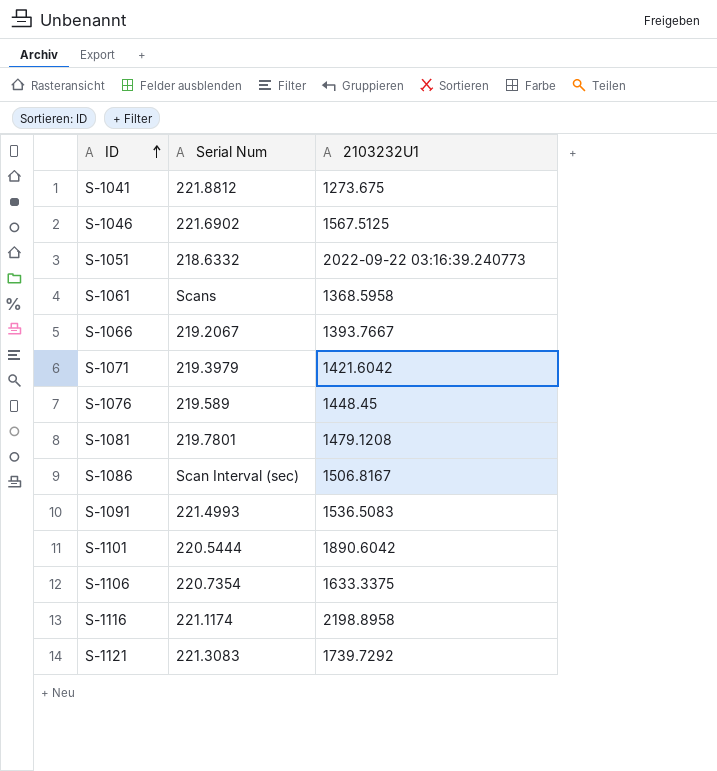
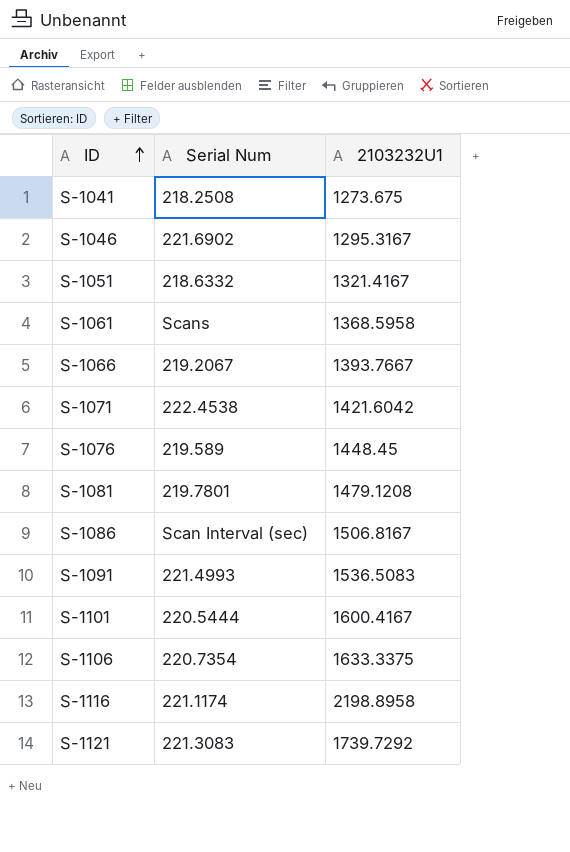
S-1041 | Serial Num: 221.8812 -> 218.2508
S-1046 | 2103232U1: 1567.5125 -> 1295.3167
S-1051 | 2103232U1: 2022-09-22 03:16:39.240773 -> 1321.4167
S-1071 | Serial Num: 219.3979 -> 222.4538
S-1101 | 2103232U1: 1890.6042 -> 1600.4167

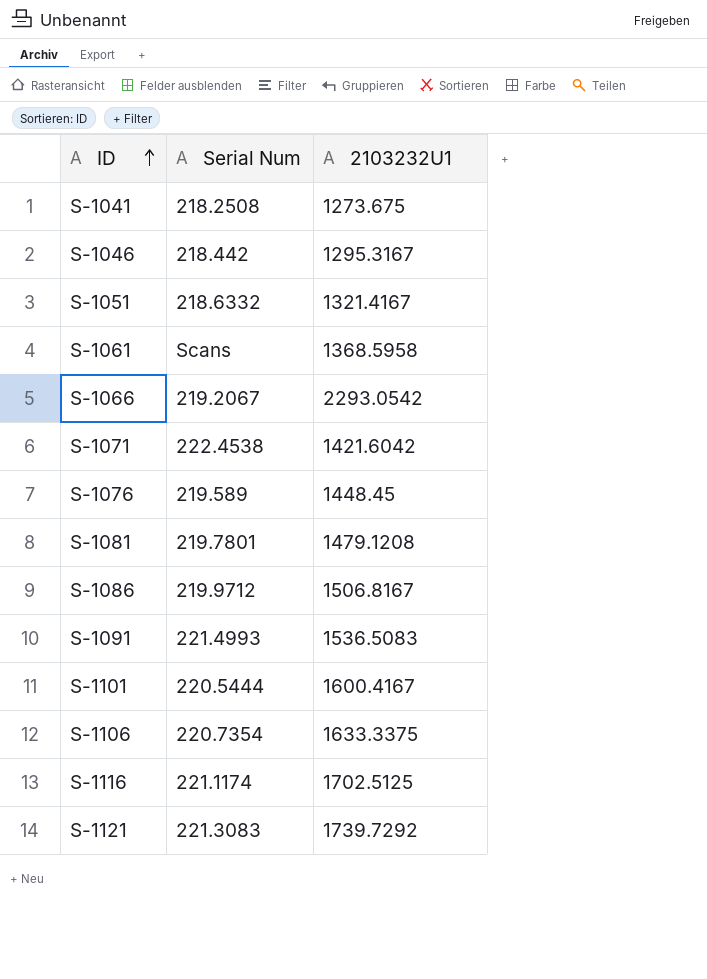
S-1046 | Serial Num: 221.6902 -> 218.442
S-1066 | 2103232U1: 1393.7667 -> 2293.0542
S-1086 | Serial Num: Scan Interval (sec) -> 219.9712
S-1116 | 2103232U1: 2198.8958 -> 1702.5125

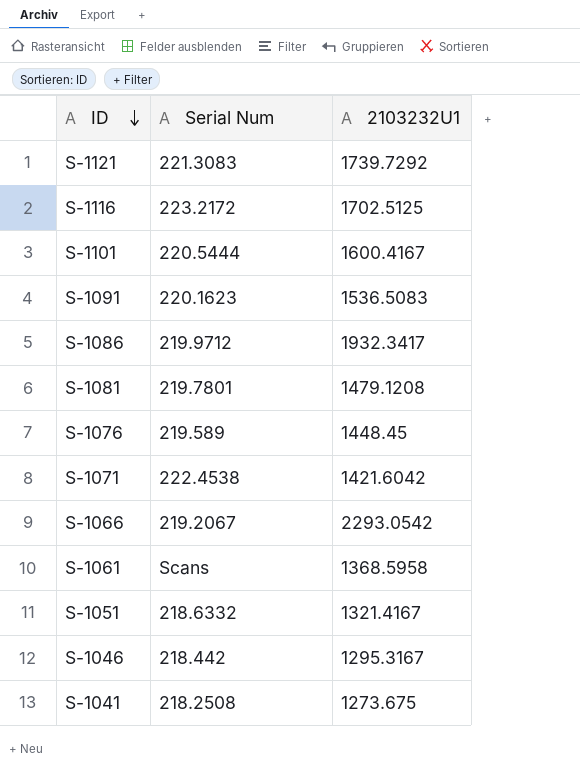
row order: ID ascending -> ID descending
row S-1106: 220.7354 | 1633.3375 -> none
S-1116 | Serial Num: 221.1174 -> 223.2172
S-1091 | Serial Num: 221.4993 -> 220.1623
S-1086 | 2103232U1: 1506.8167 -> 1932.3417

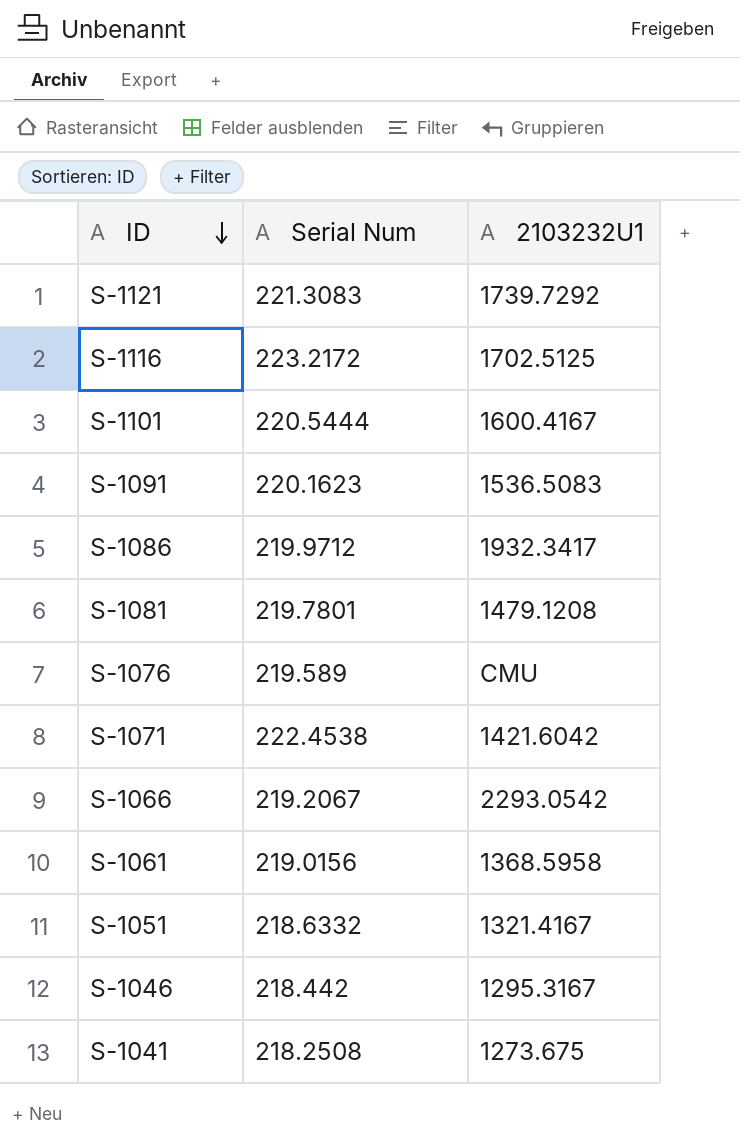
S-1076 | 2103232U1: 1448.45 -> CMU
S-1061 | Serial Num: Scans -> 219.0156

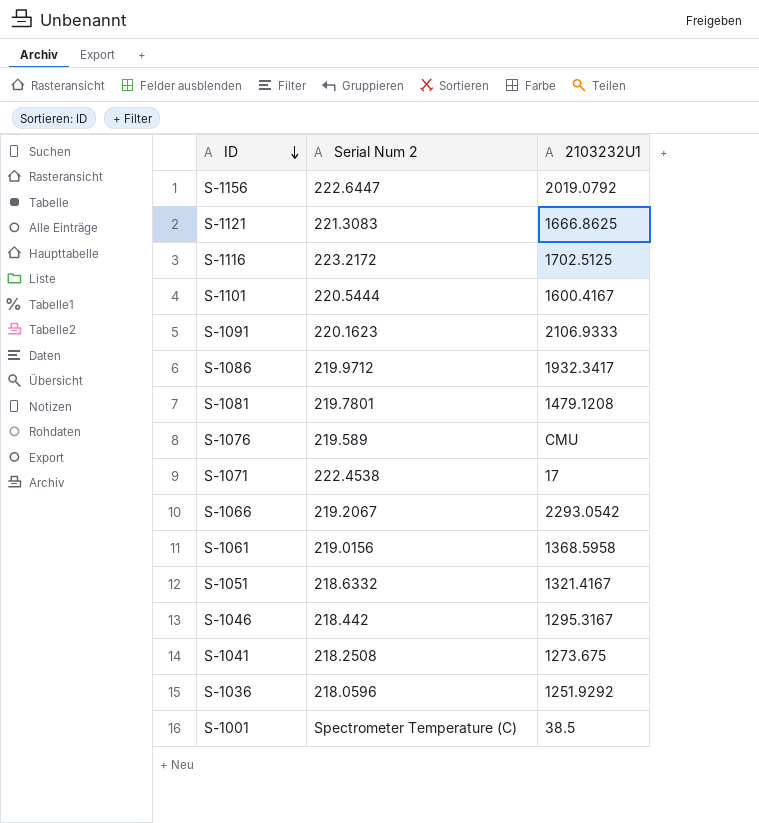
column name: Serial Num -> Serial Num 2
row S-1156: none -> 222.6447 | 2019.0792
S-1121 | 2103232U1: 1739.7292 -> 1666.8625
S-1091 | 2103232U1: 1536.5083 -> 2106.9333
S-1071 | 2103232U1: 1421.6042 -> 17
row S-1036: none -> 218.0596 | 1251.9292
row S-1001: none -> Spectrometer Temperature (C) | 38.5

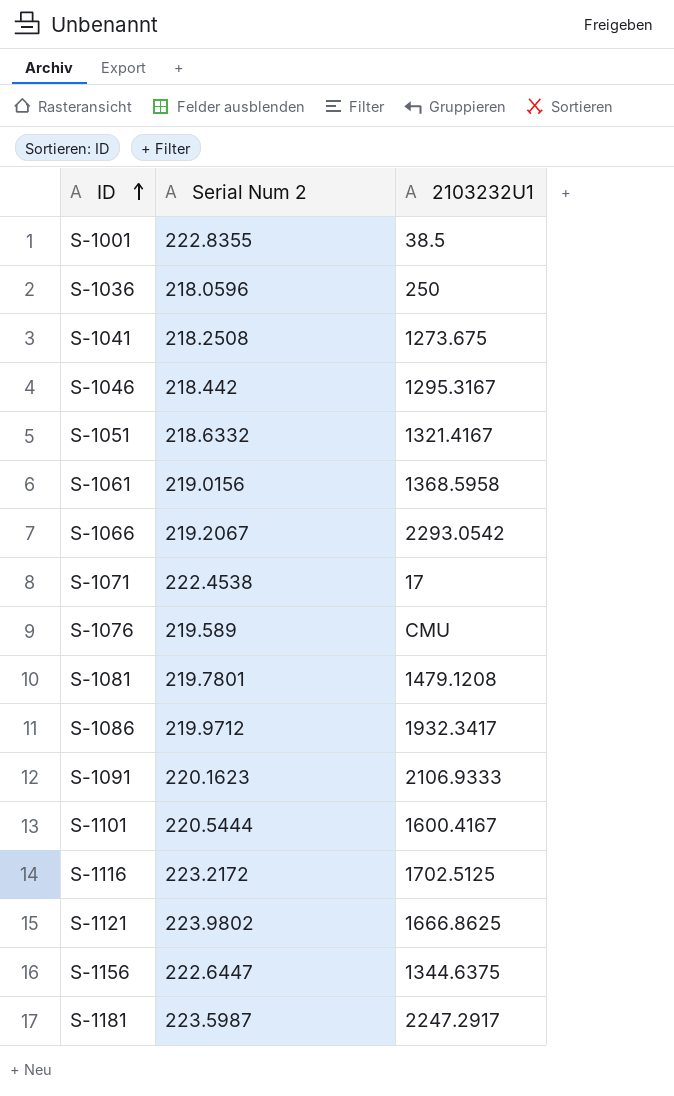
row order: ID descending -> ID ascending
S-1001 | Serial Num 2: Spectrometer Temperature (C) -> 222.8355
S-1036 | 2103232U1: 1251.9292 -> 250
S-1121 | Serial Num 2: 221.3083 -> 223.9802
S-1156 | 2103232U1: 2019.0792 -> 1344.6375
row S-1181: none -> 223.5987 | 2247.2917

